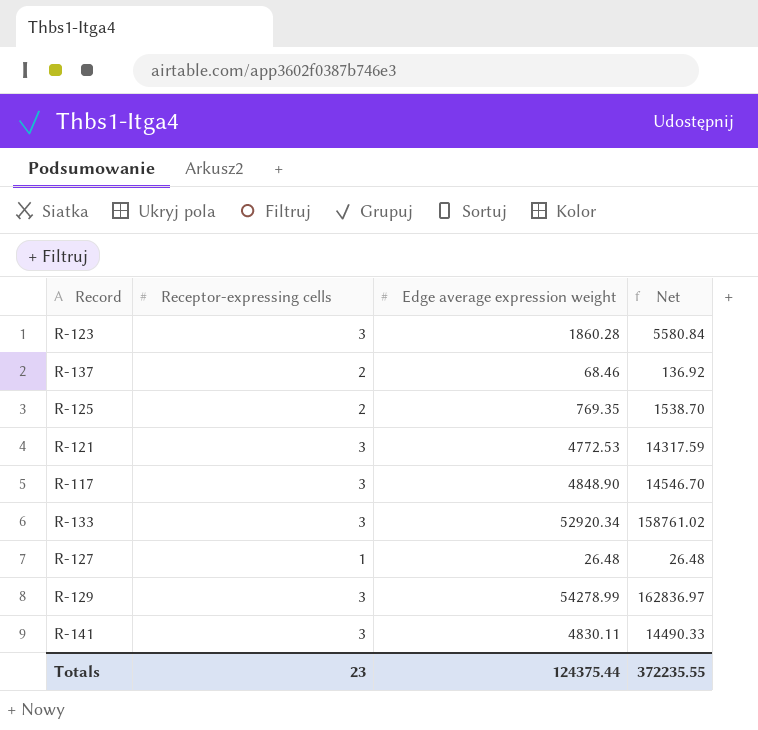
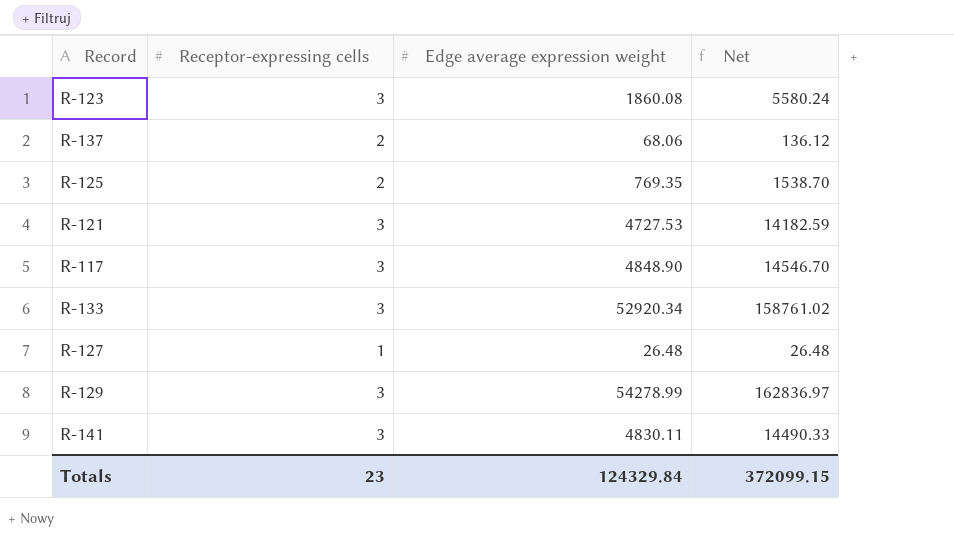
R-123 | Edge average expression weight: 1860.28 -> 1860.08
R-123 | Net: 5580.84 -> 5580.24
R-137 | Edge average expression weight: 68.46 -> 68.06
R-137 | Net: 136.92 -> 136.12
R-121 | Edge average expression weight: 4772.53 -> 4727.53
R-121 | Net: 14317.59 -> 14182.59
Totals | Edge average expression weight: 124375.44 -> 124329.84
Totals | Net: 372235.55 -> 372099.15

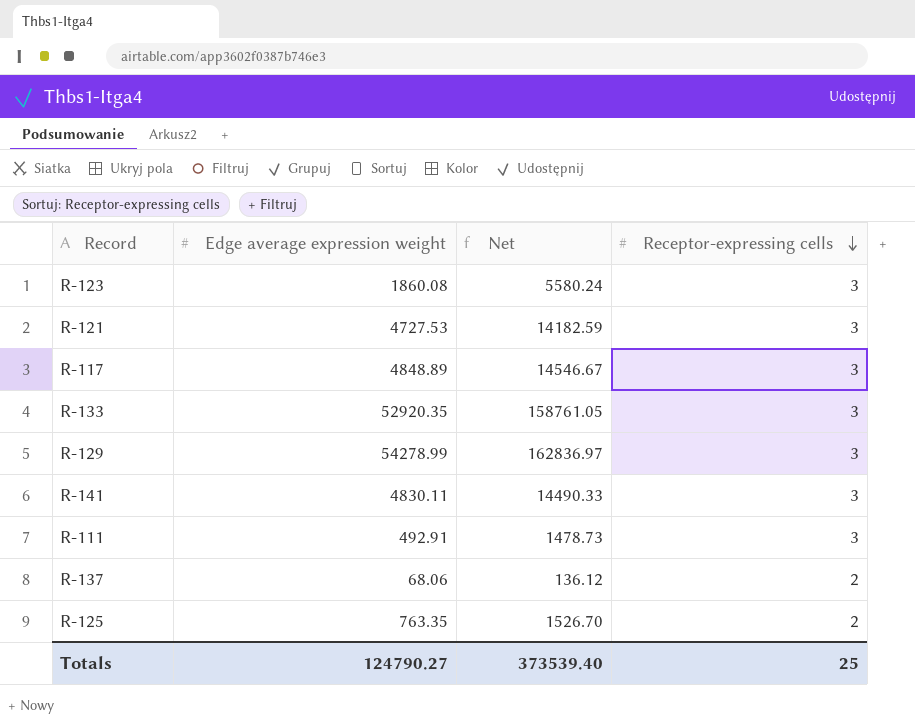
row order: none -> Receptor-expressing cells descending
column Receptor-expressing cells | position: 2 -> 4
row R-127: 1 | 26.48 | 26.48 -> none
R-117 | Edge average expression weight: 4848.90 -> 4848.89
R-117 | Net: 14546.70 -> 14546.67
R-133 | Edge average expression weight: 52920.34 -> 52920.35
R-133 | Net: 158761.02 -> 158761.05
row R-111: none -> 492.91 | 1478.73 | 3
R-125 | Edge average expression weight: 769.35 -> 763.35
R-125 | Net: 1538.70 -> 1526.70
Totals | Edge average expression weight: 124329.84 -> 124790.27
Totals | Net: 372099.15 -> 373539.40
Totals | Receptor-expressing cells: 23 -> 25

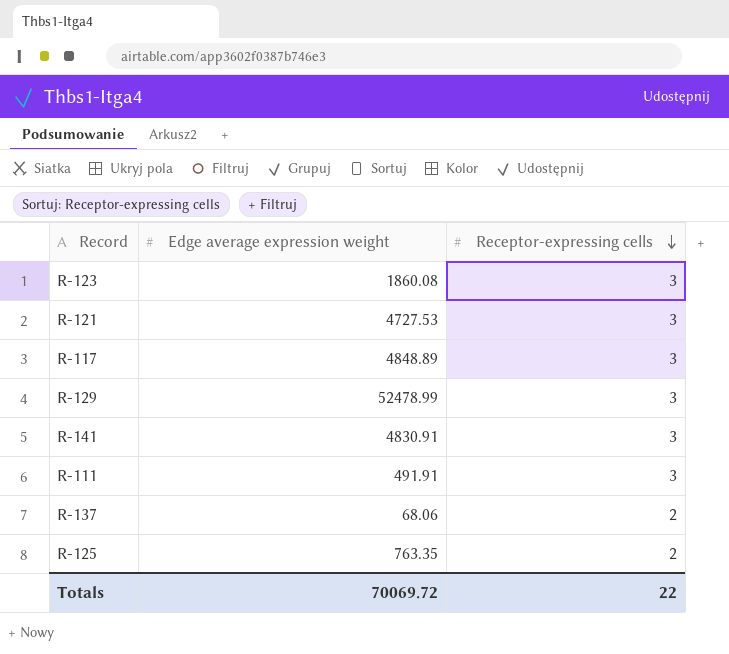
column Net | formula: [Edge average expression weight] * [Receptor-expressing cells] -> none
row R-133: 52920.35 | 158761.05 | 3 -> none
R-129 | Edge average expression weight: 54278.99 -> 52478.99
R-141 | Edge average expression weight: 4830.11 -> 4830.91
R-111 | Edge average expression weight: 492.91 -> 491.91
Totals | Edge average expression weight: 124790.27 -> 70069.72
Totals | Receptor-expressing cells: 25 -> 22

